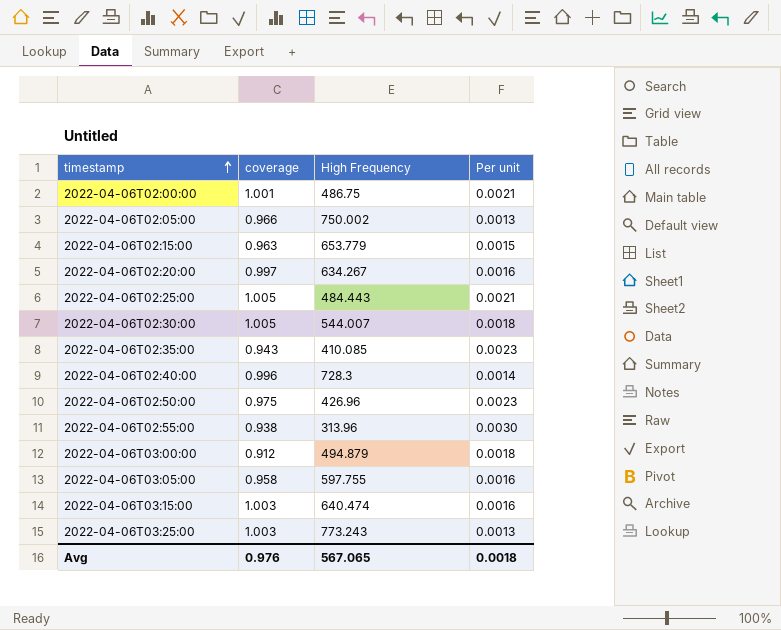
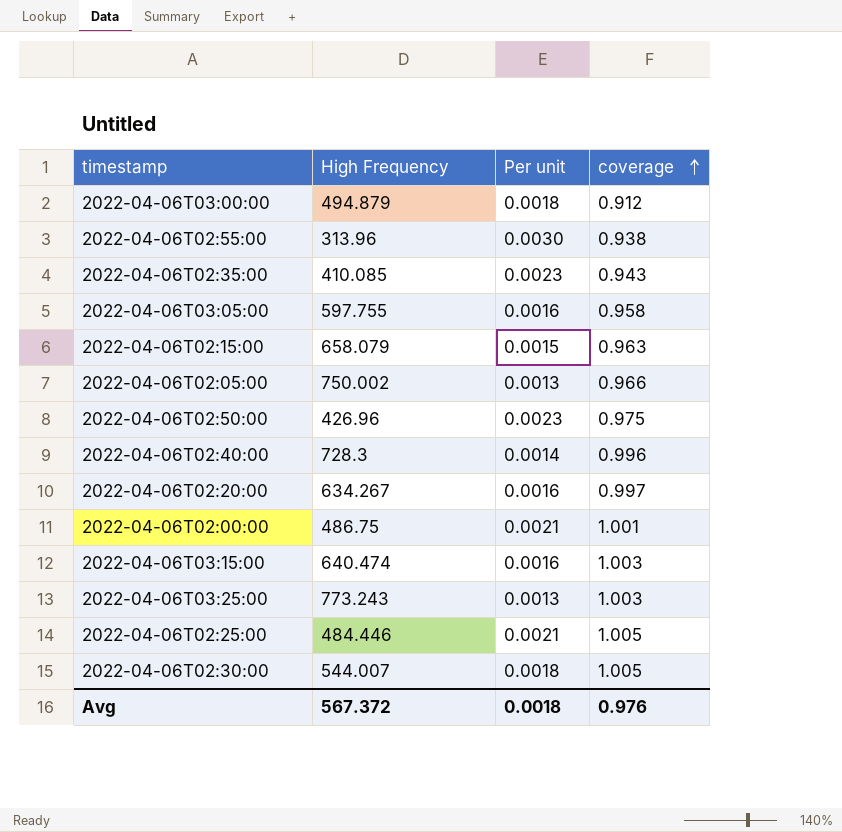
row order: timestamp ascending -> coverage ascending
column coverage | position: 2 -> 4
2022-04-06T02:15:00 | High Frequency: 653.779 -> 658.079
2022-04-06T02:25:00 | High Frequency: 484.443 -> 484.446
Avg | High Frequency: 567.065 -> 567.372

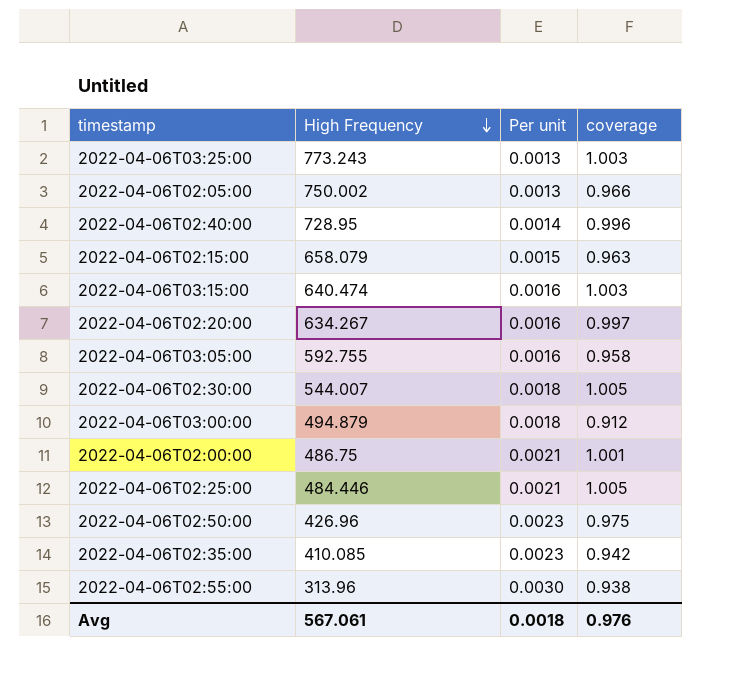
row order: coverage ascending -> High Frequency descending
2022-04-06T02:40:00 | High Frequency: 728.3 -> 728.95
2022-04-06T03:05:00 | High Frequency: 597.755 -> 592.755
2022-04-06T02:35:00 | coverage: 0.943 -> 0.942
Avg | High Frequency: 567.372 -> 567.061

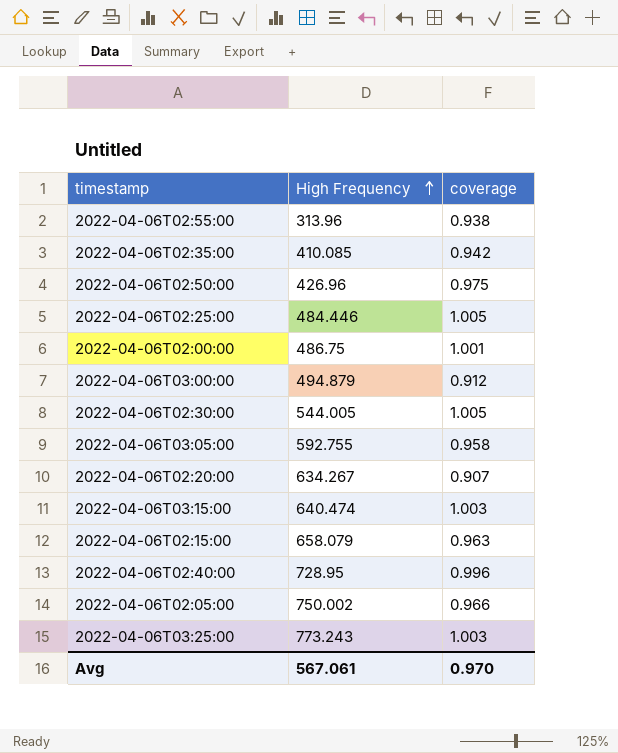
row order: High Frequency descending -> High Frequency ascending
column Per unit | formula: [coverage] / [High Frequency] -> none
2022-04-06T02:30:00 | High Frequency: 544.007 -> 544.005
2022-04-06T02:20:00 | coverage: 0.997 -> 0.907
Avg | coverage: 0.976 -> 0.970

